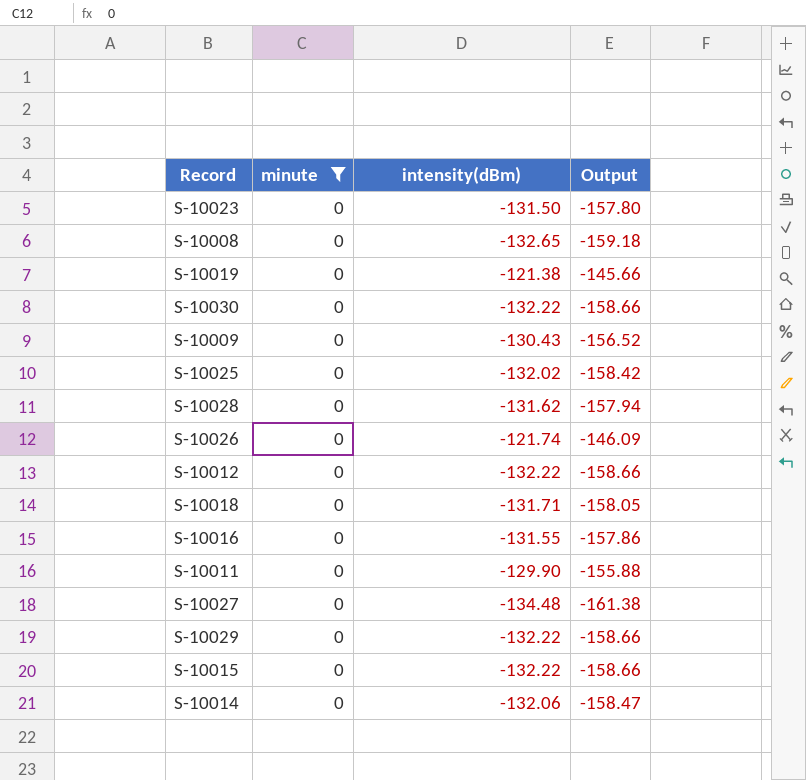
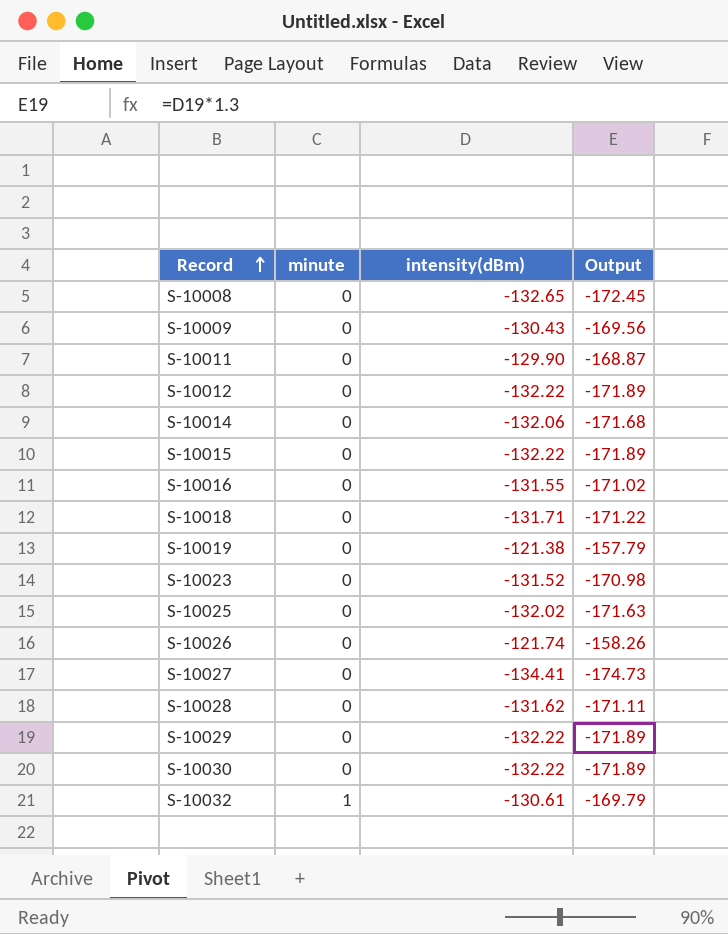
filter: minute = 0 -> none
row order: none -> Record ascending
column Output | formula: [intensity(dBm)] * 1.2 -> [intensity(dBm)] * 1.3
S-10023 | intensity(dBm): -131.50 -> -131.52
S-10027 | intensity(dBm): -134.48 -> -134.41

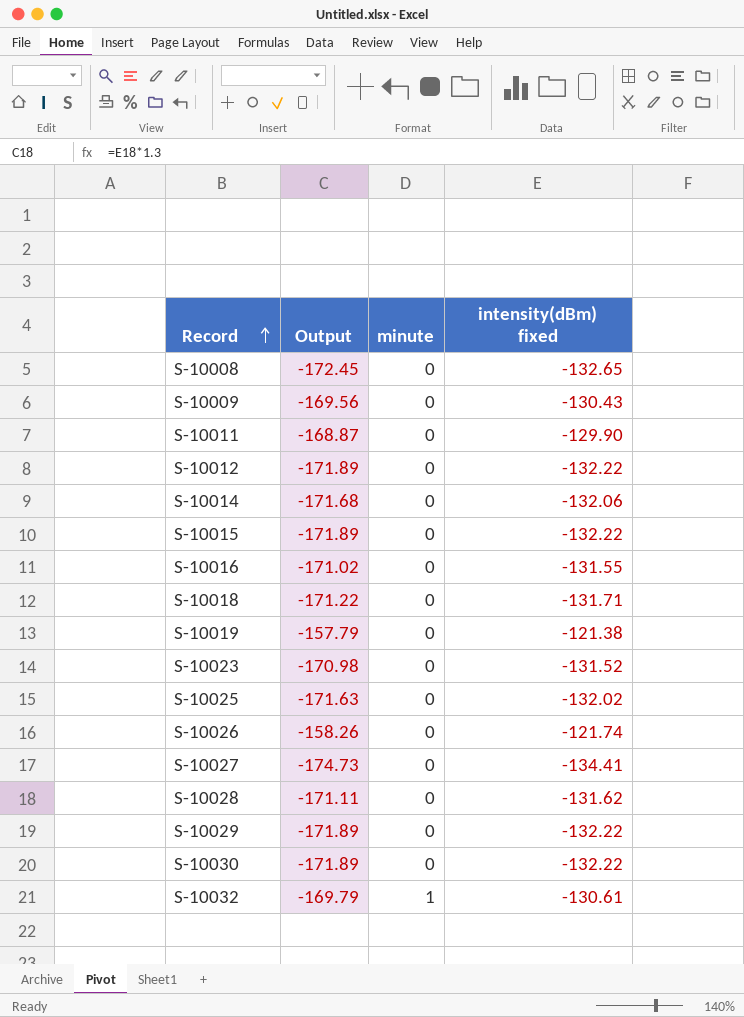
column Output | position: 4 -> 2
column name: intensity(dBm) -> intensity(dBm) fixed

